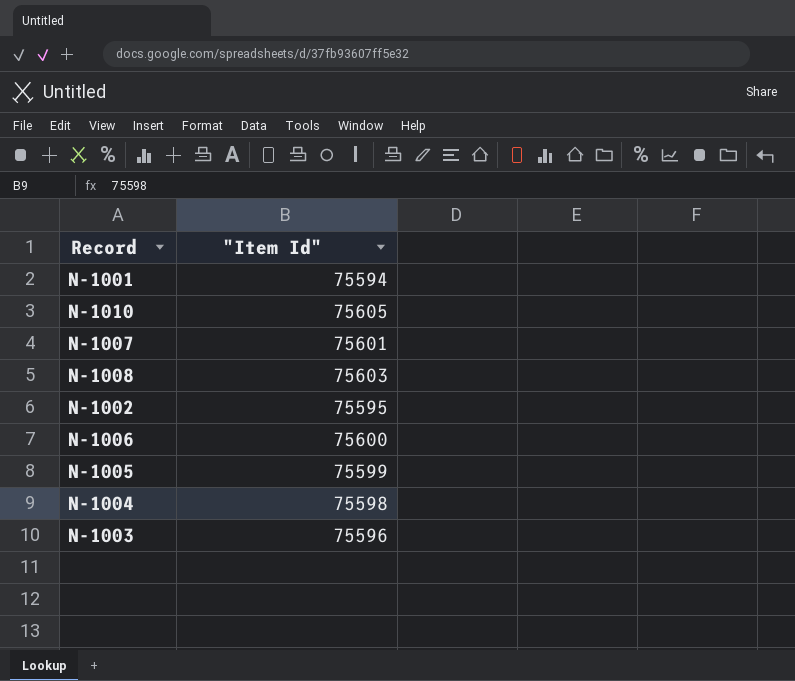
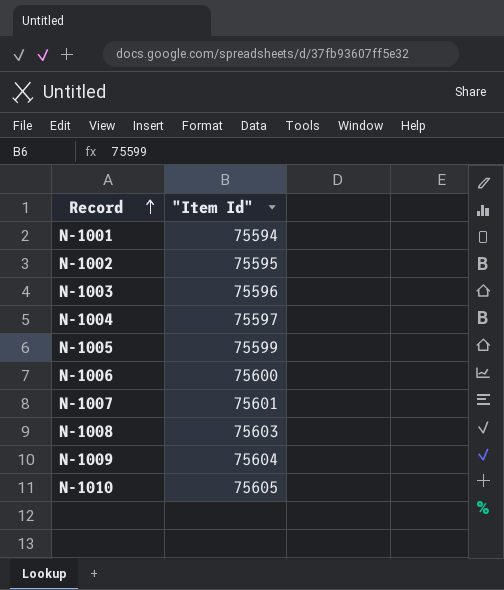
row order: none -> Record ascending
N-1004 | "Item Id": 75598 -> 75597
row N-1009: none -> 75604

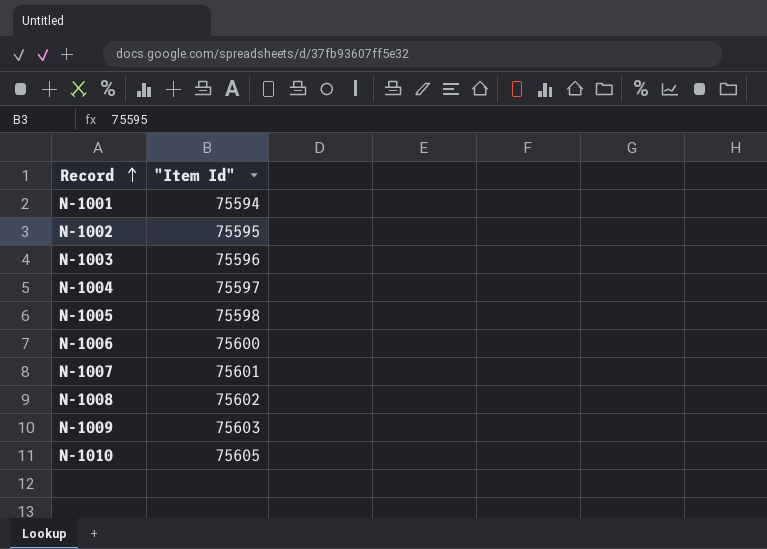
N-1005 | "Item Id": 75599 -> 75598
N-1008 | "Item Id": 75603 -> 75602
N-1009 | "Item Id": 75604 -> 75603

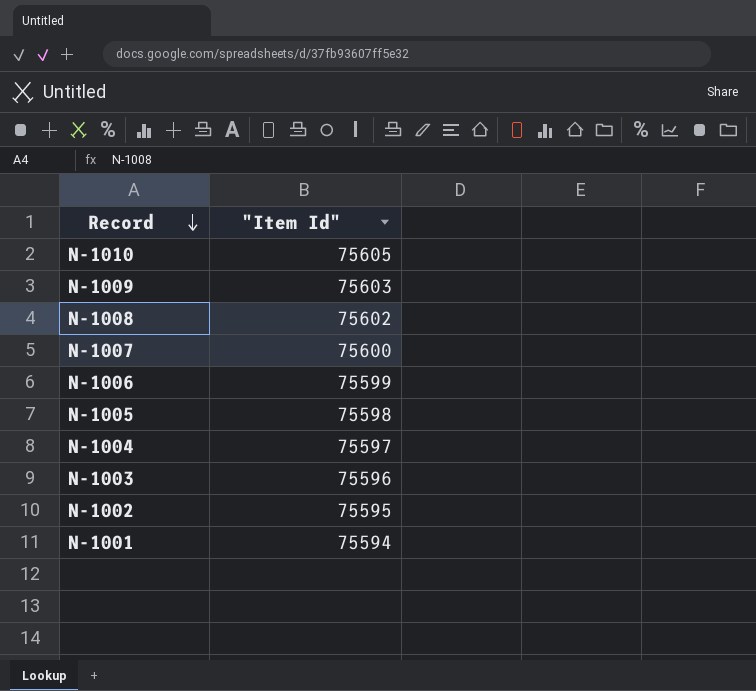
row order: Record ascending -> Record descending
N-1007 | "Item Id": 75601 -> 75600
N-1006 | "Item Id": 75600 -> 75599

